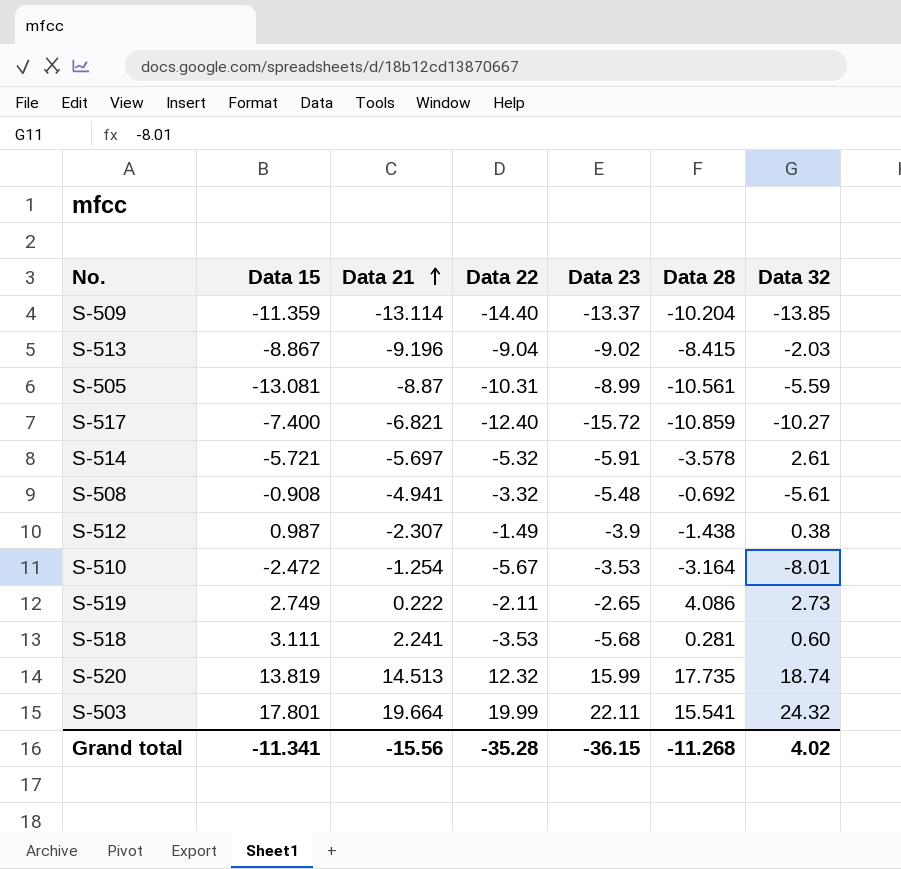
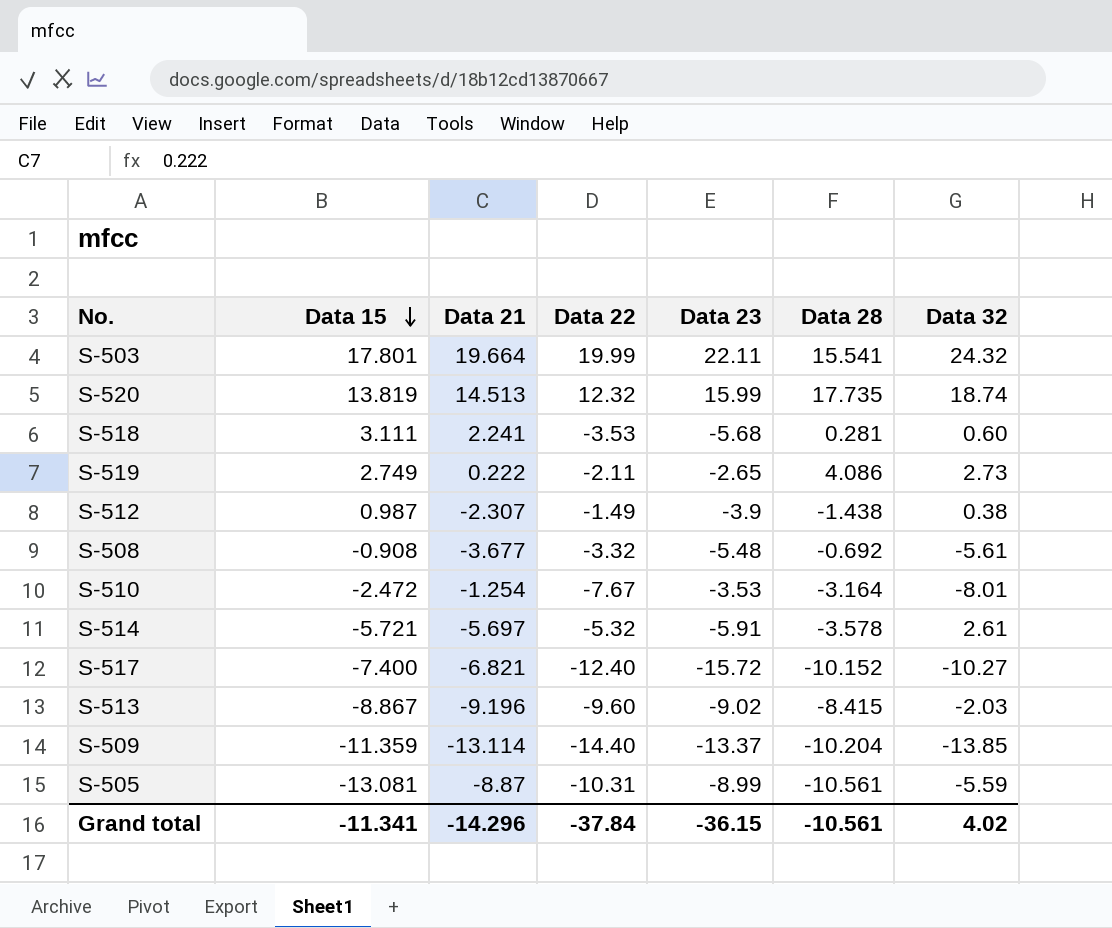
row order: Data 21 ascending -> Data 15 descending
S-508 | Data 21: -4.941 -> -3.677
S-510 | Data 22: -5.67 -> -7.67
S-517 | Data 28: -10.859 -> -10.152
S-513 | Data 22: -9.04 -> -9.60
Grand total | Data 21: -15.56 -> -14.296
Grand total | Data 22: -35.28 -> -37.84
Grand total | Data 28: -11.268 -> -10.561

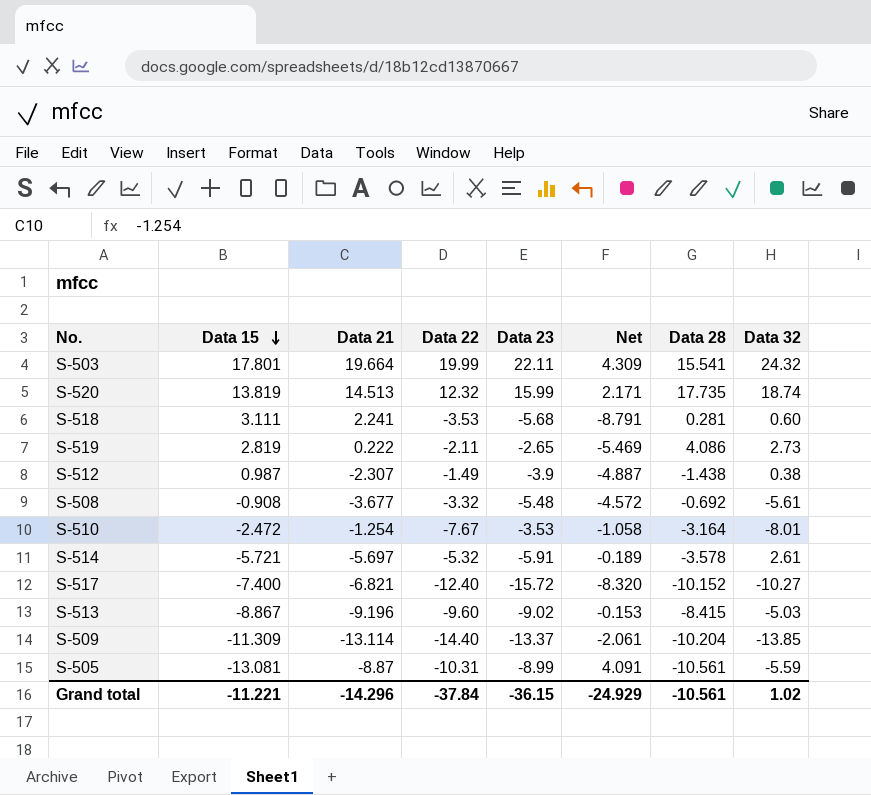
column Net | formula: none -> [Data 23] - [Data 15]
S-519 | Data 15: 2.749 -> 2.819
S-513 | Data 32: -2.03 -> -5.03
S-509 | Data 15: -11.359 -> -11.309
Grand total | Data 15: -11.341 -> -11.221
Grand total | Data 32: 4.02 -> 1.02

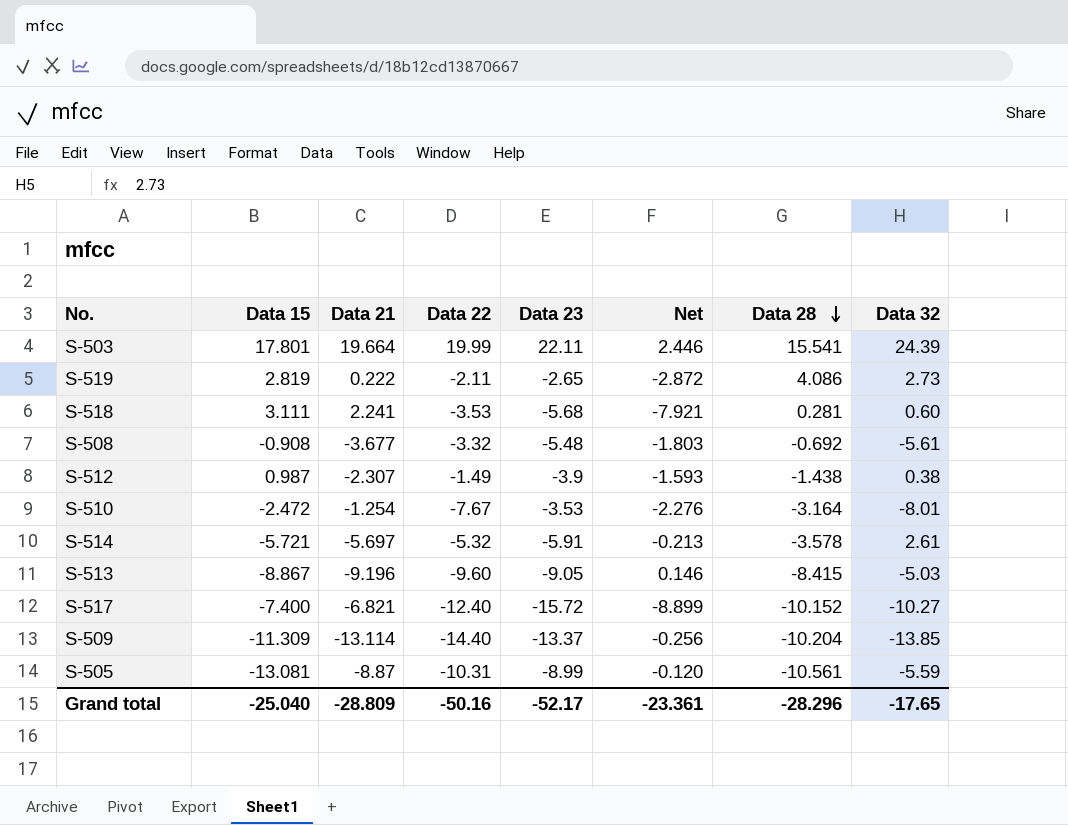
row order: Data 15 descending -> Data 28 descending
column Net | formula: [Data 23] - [Data 15] -> [Data 23] - [Data 21]
row S-520: 13.819 | 14.513 | 12.32 | 15.99 | 2.171 | 17.735 | 18.74 -> none
S-503 | Data 32: 24.32 -> 24.39
S-513 | Data 23: -9.02 -> -9.05
Grand total | Data 15: -11.221 -> -25.040
Grand total | Data 21: -14.296 -> -28.809
Grand total | Data 22: -37.84 -> -50.16
Grand total | Data 23: -36.15 -> -52.17
Grand total | Net: -24.929 -> -23.361
Grand total | Data 28: -10.561 -> -28.296
Grand total | Data 32: 1.02 -> -17.65

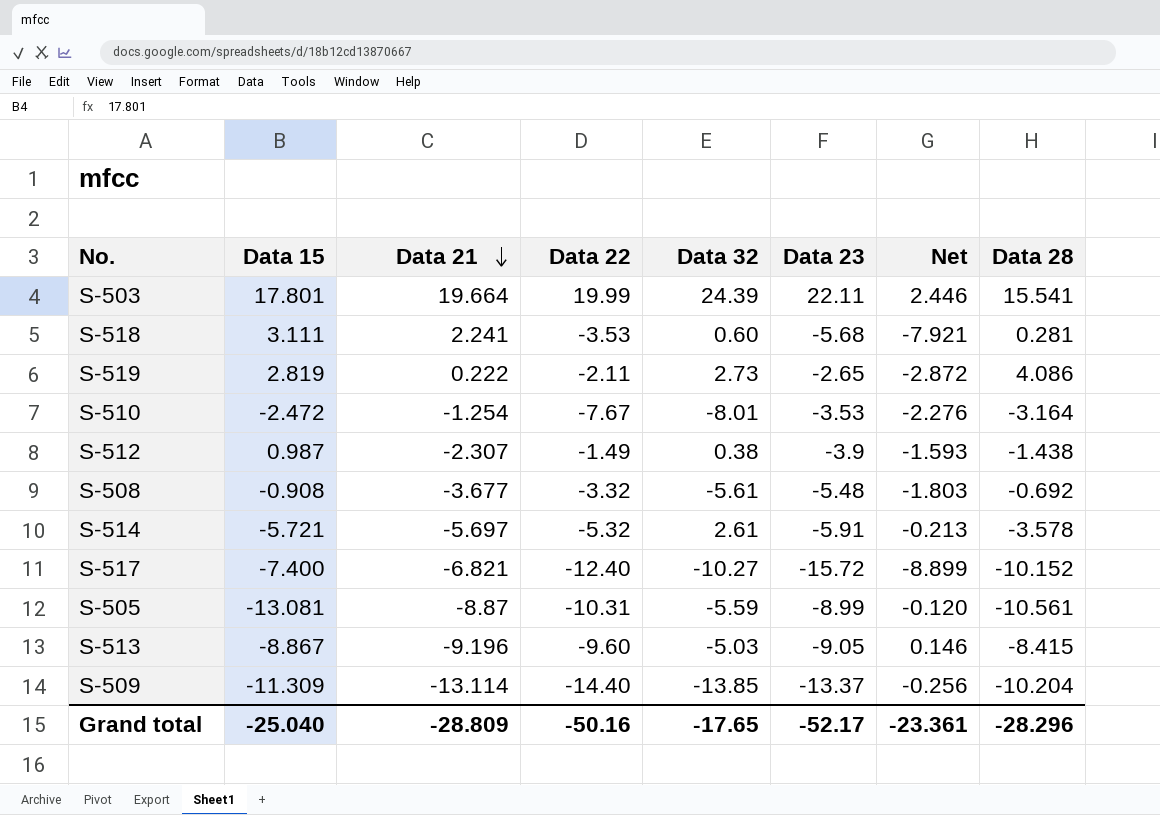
row order: Data 28 descending -> Data 21 descending
column Data 32 | position: 8 -> 5

